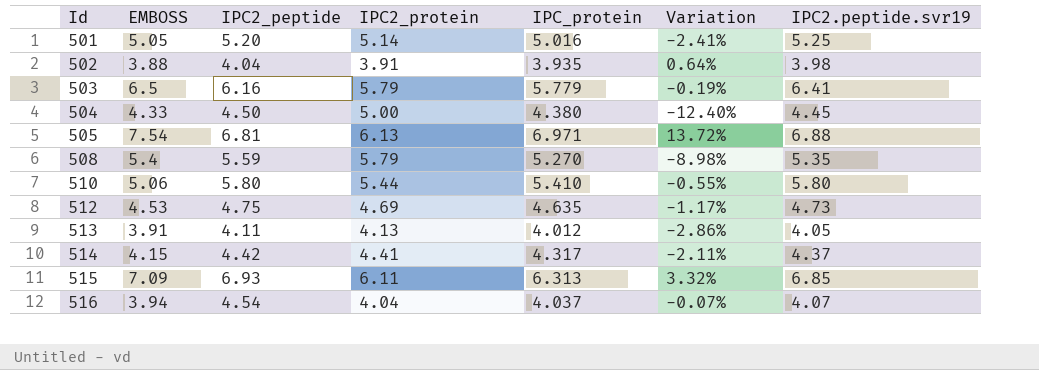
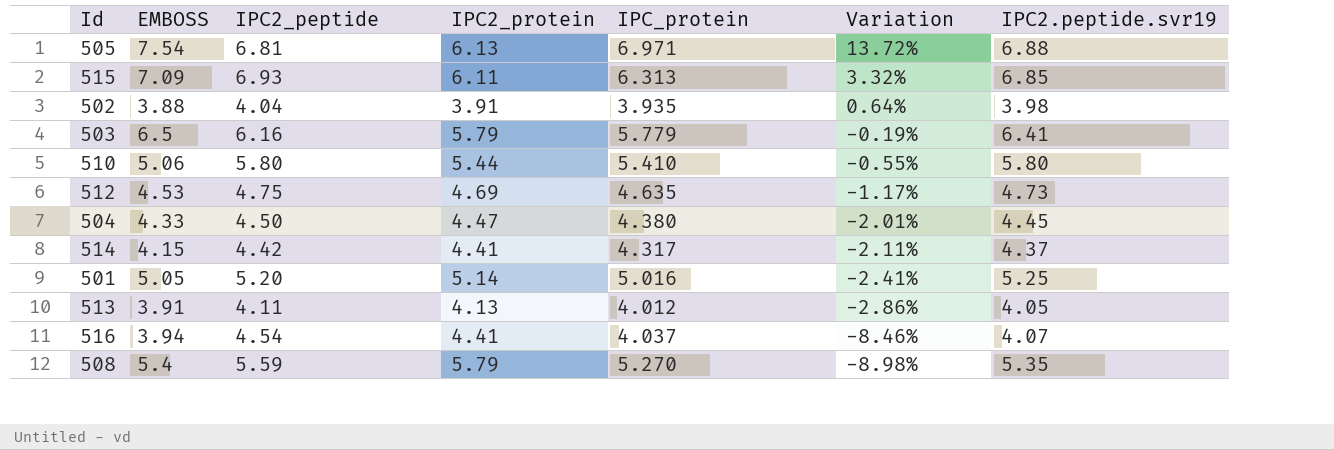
row order: Id ascending -> Variation descending
504 | IPC2_protein: 5.00 -> 4.47
504 | Variation: -12.40% -> -2.01%
516 | IPC2_protein: 4.04 -> 4.41
516 | Variation: -0.07% -> -8.46%

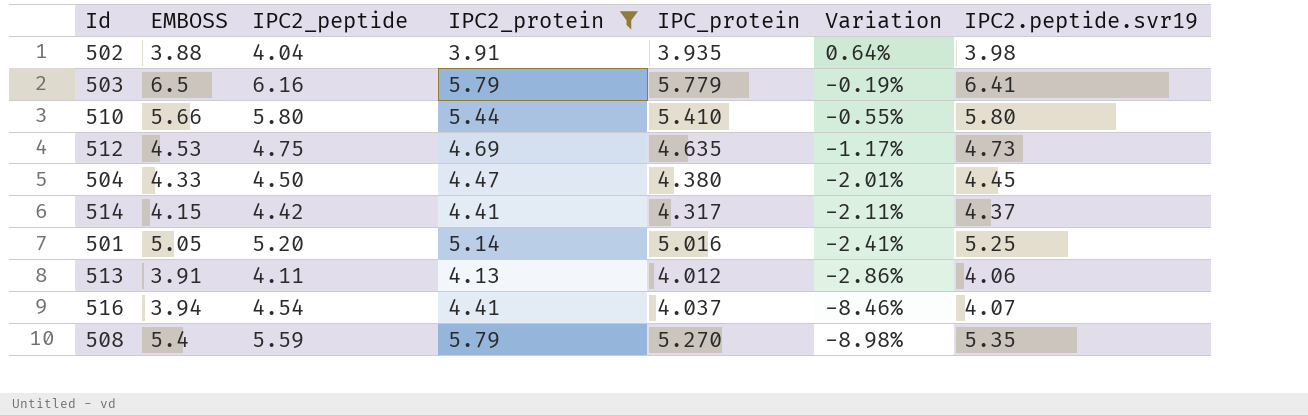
filter: none -> IPC2_protein <= 5.79
510 | EMBOSS: 5.06 -> 5.66
513 | IPC2.peptide.svr19: 4.05 -> 4.06

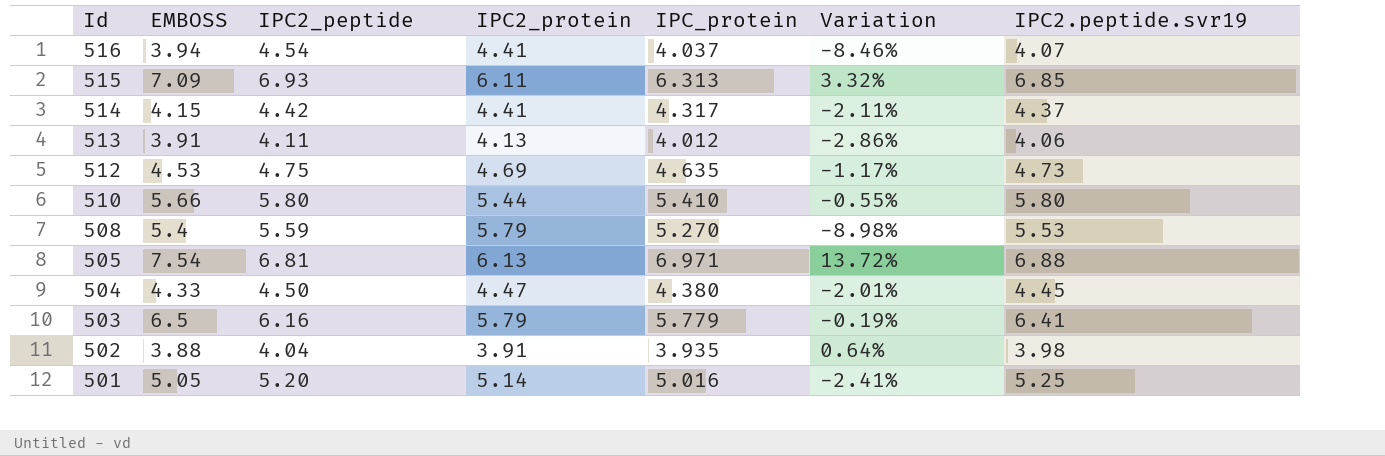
filter: IPC2_protein <= 5.79 -> none
row order: Variation descending -> Id descending
508 | IPC2.peptide.svr19: 5.35 -> 5.53

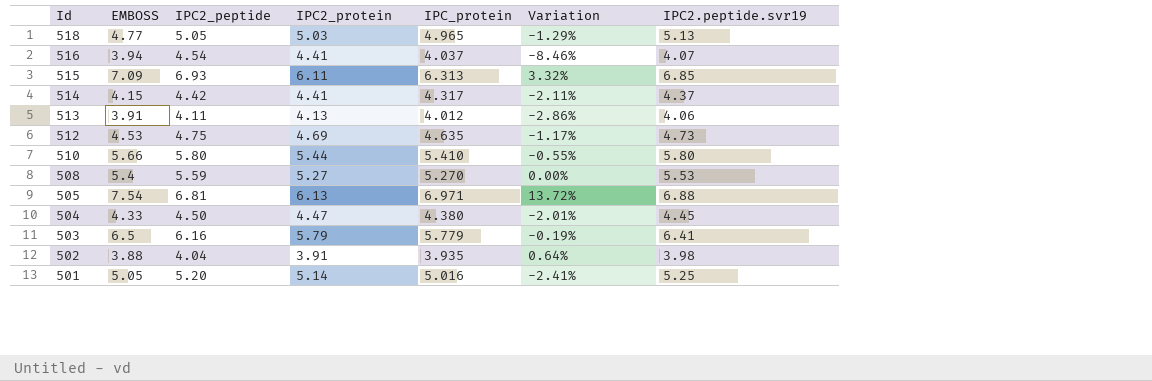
row 518: none -> 4.77 | 5.05 | 5.03 | 4.965 | -1.29% | 5.13
508 | IPC2_protein: 5.79 -> 5.27
508 | Variation: -8.98% -> 0.00%

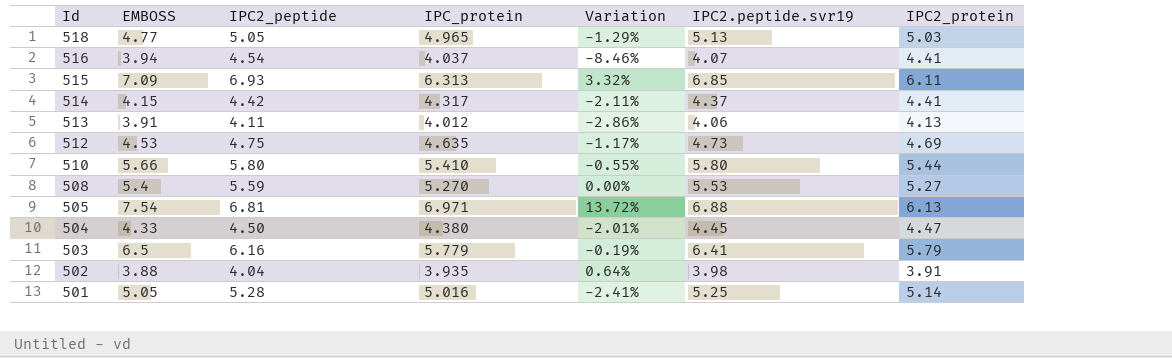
column IPC2_protein | position: 4 -> 7
501 | IPC2_peptide: 5.20 -> 5.28

